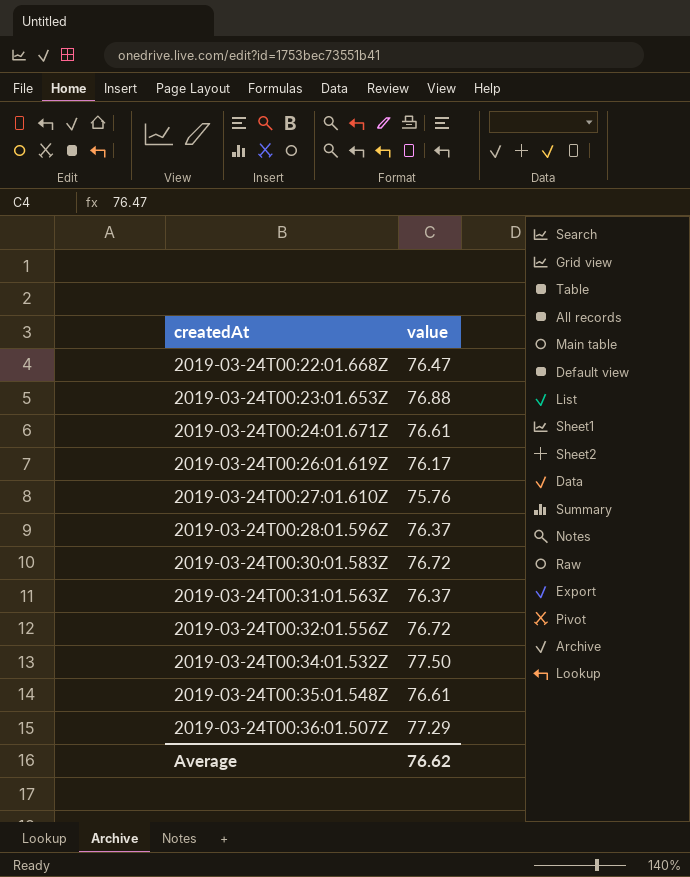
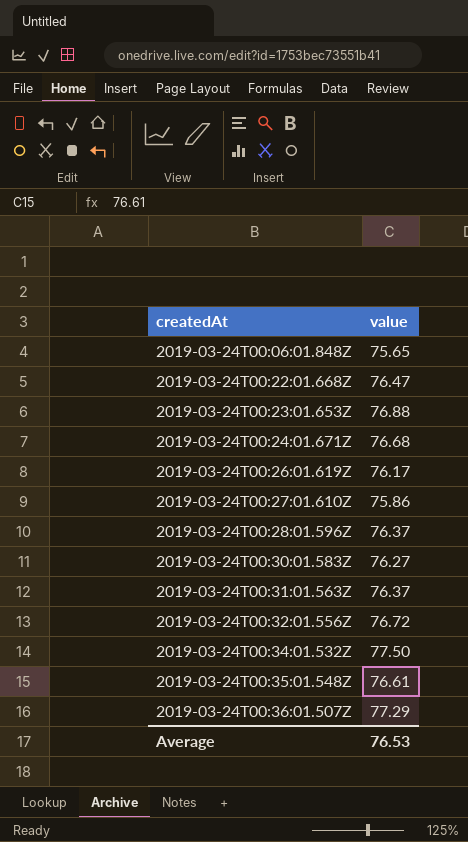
row 2019-03-24T00:06:01.848Z: none -> 75.65
2019-03-24T00:24:01.671Z | value: 76.61 -> 76.68
2019-03-24T00:27:01.610Z | value: 75.76 -> 75.86
2019-03-24T00:30:01.583Z | value: 76.72 -> 76.27
Average | value: 76.62 -> 76.53

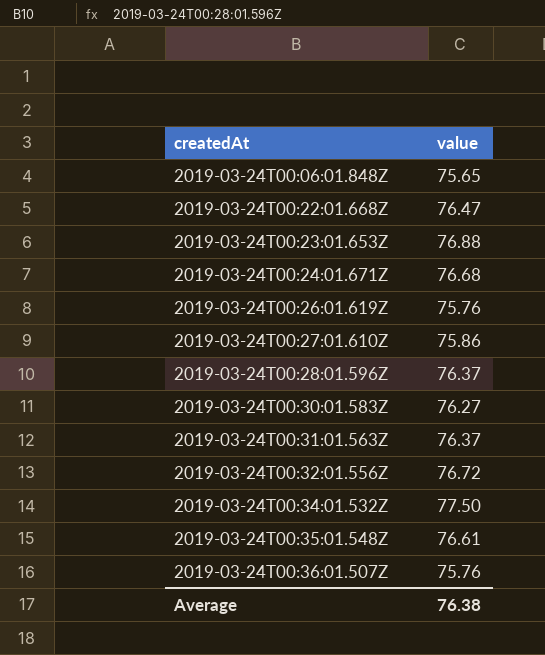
2019-03-24T00:26:01.619Z | value: 76.17 -> 75.76
2019-03-24T00:36:01.507Z | value: 77.29 -> 75.76
Average | value: 76.53 -> 76.38

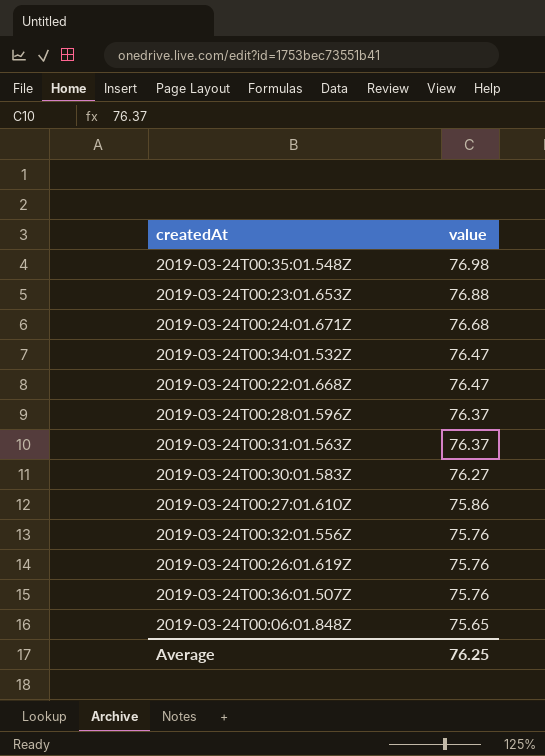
row order: createdAt ascending -> value descending
2019-03-24T00:35:01.548Z | value: 76.61 -> 76.98
2019-03-24T00:34:01.532Z | value: 77.50 -> 76.47
2019-03-24T00:32:01.556Z | value: 76.72 -> 75.76
Average | value: 76.38 -> 76.25

